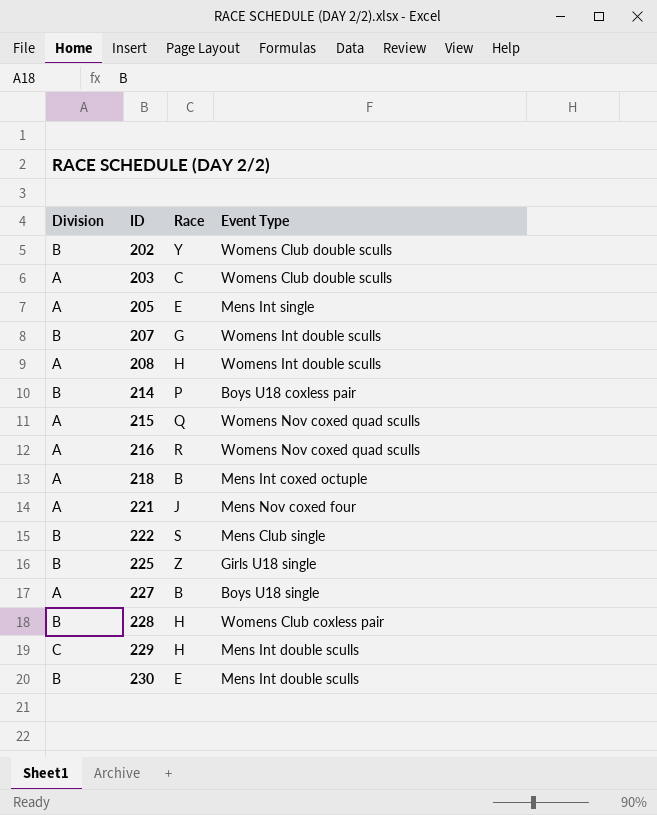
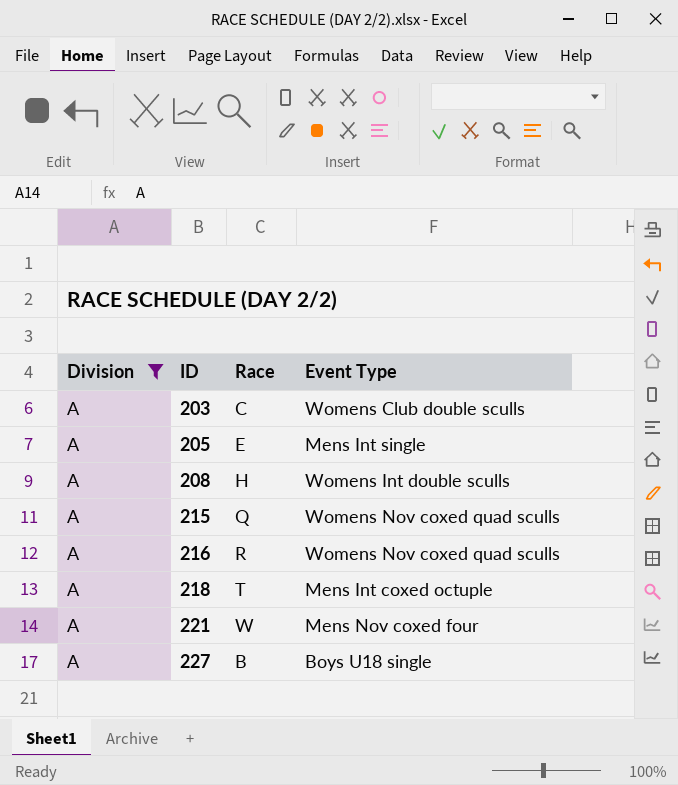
filter: none -> Division = A
218 | Race: B -> T
221 | Race: J -> W

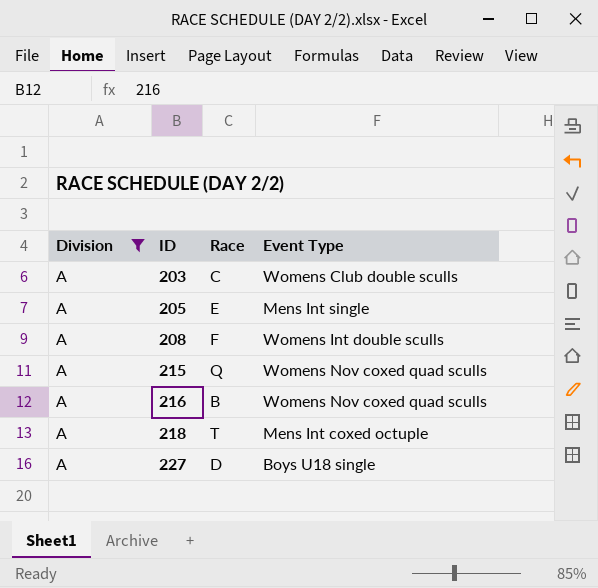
row 221: A | W | Mens Nov coxed four -> none
208 | Race: H -> F
216 | Race: R -> B
227 | Race: B -> D

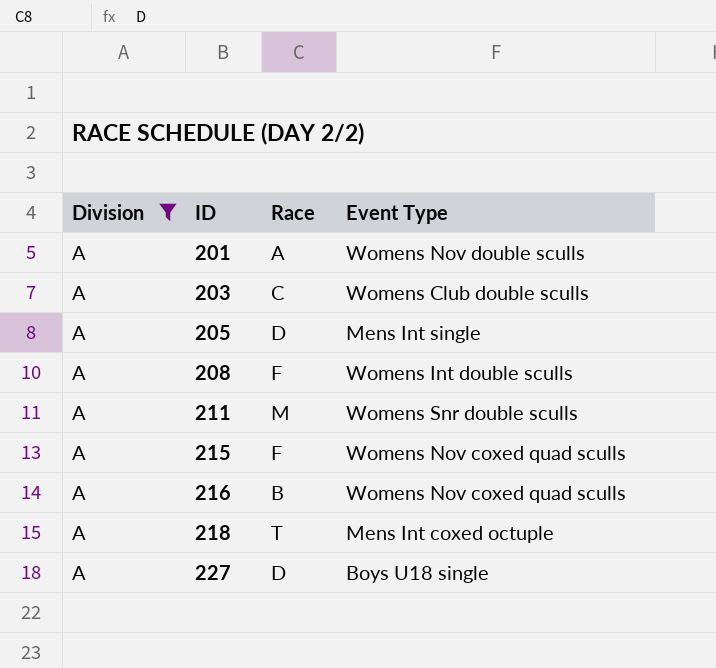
row 201: none -> A | A | Womens Nov double sculls
205 | Race: E -> D
row 211: none -> A | M | Womens Snr double sculls
215 | Race: Q -> F

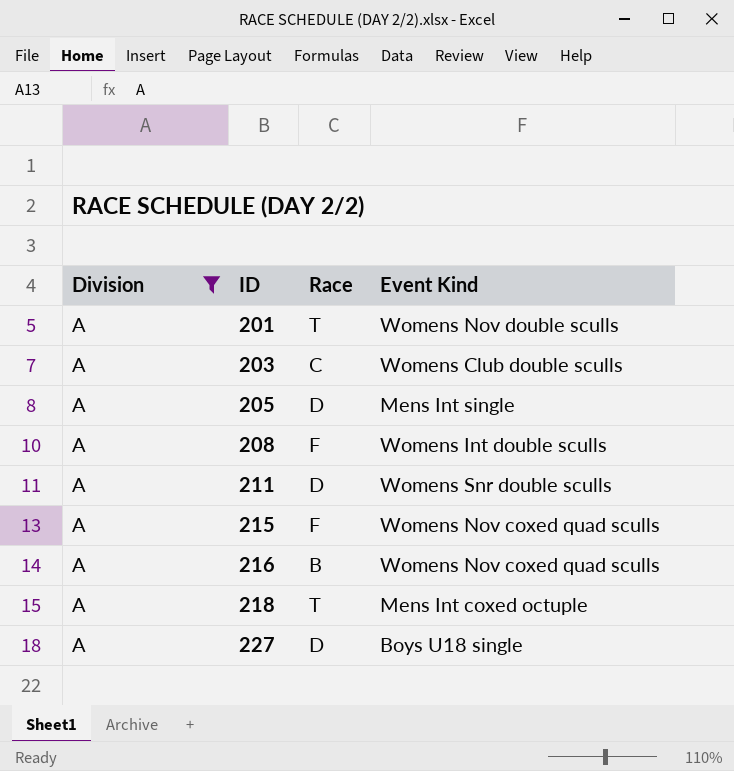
column name: Event Type -> Event Kind
201 | Race: A -> T
211 | Race: M -> D

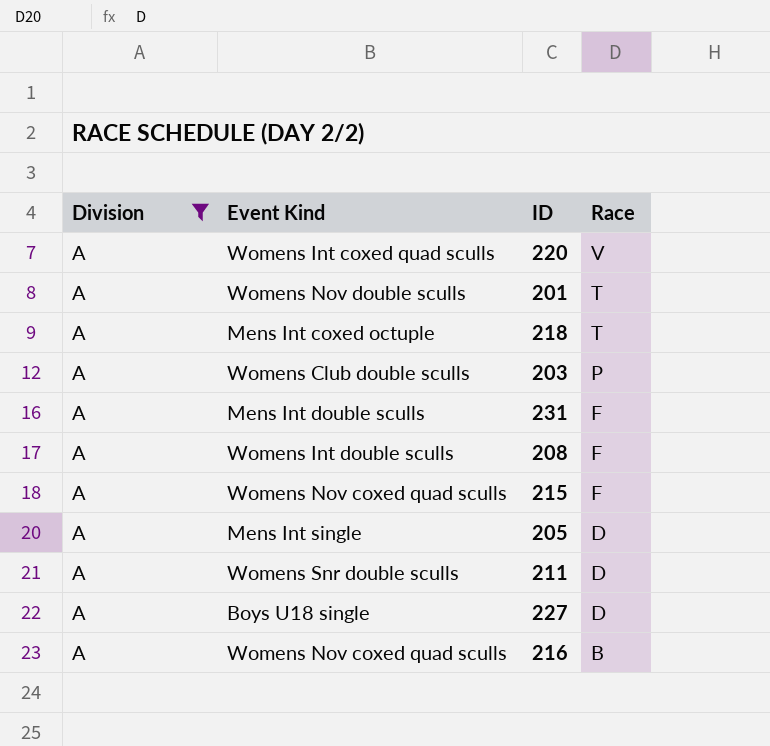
row order: ID ascending -> Race descending
column Event Kind | position: 4 -> 2
row 220: none -> A | Womens Int coxed quad sculls | V
203 | Race: C -> P
row 231: none -> A | Mens Int double sculls | F

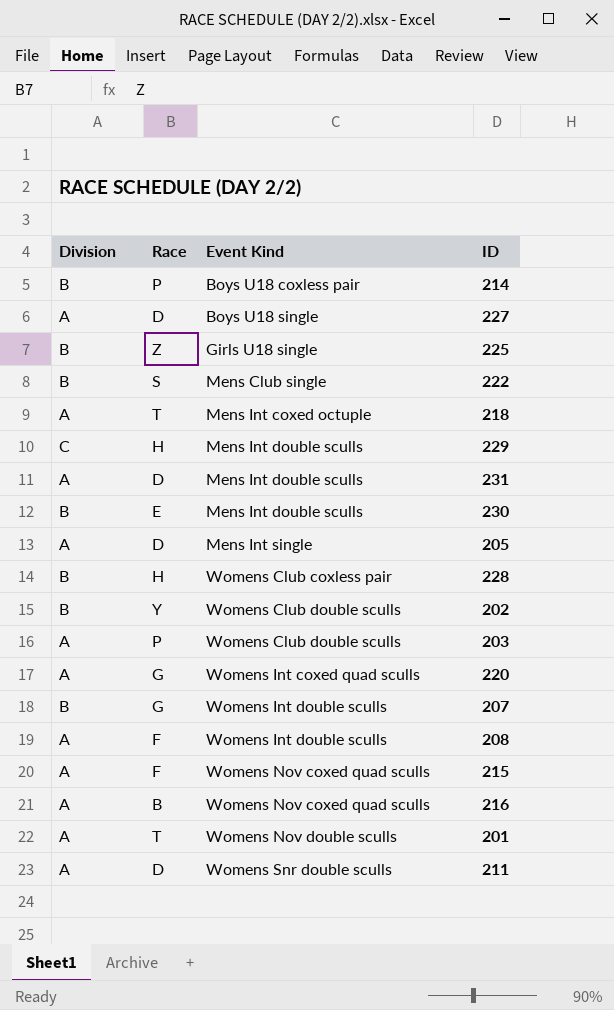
filter: Division = A -> none
row order: Race descending -> Event Kind ascending
column Race | position: 4 -> 2
231 | Race: F -> D
220 | Race: V -> G

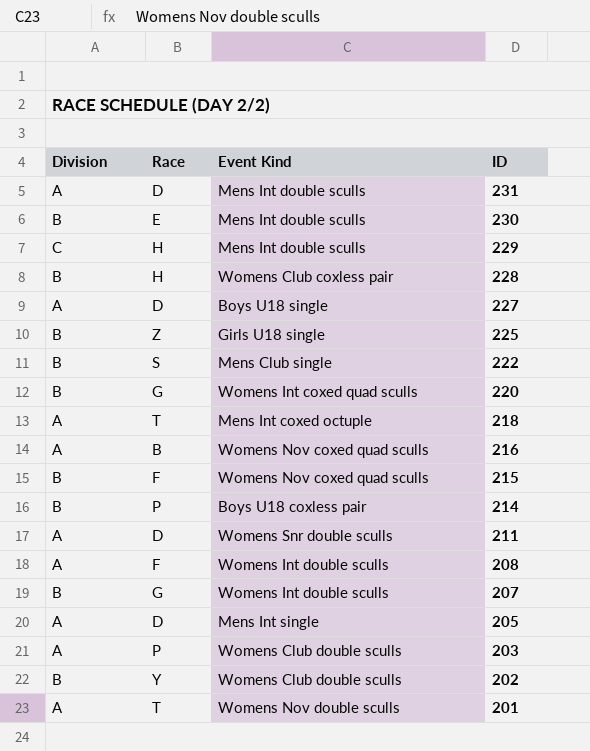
row order: Event Kind ascending -> ID descending
220 | Division: A -> B
215 | Division: A -> B

